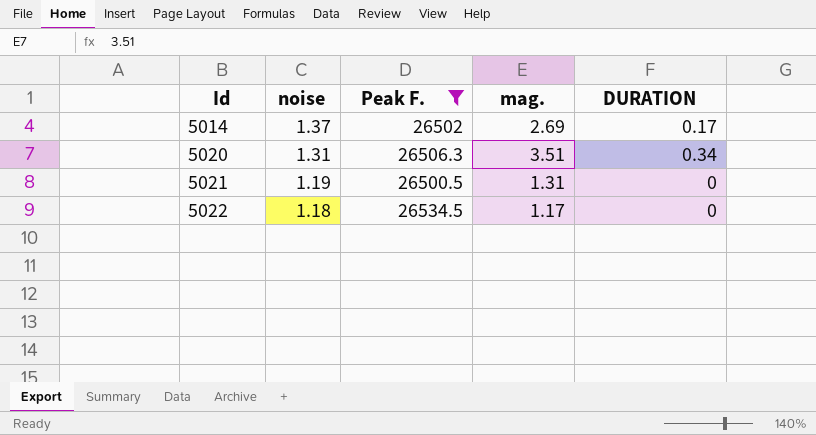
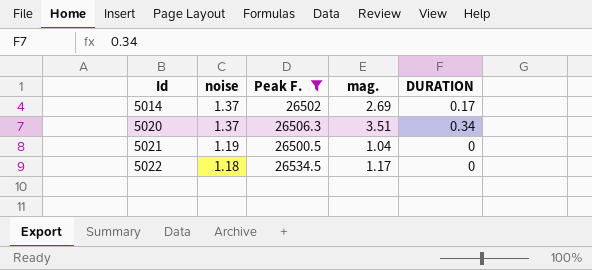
5020 | noise: 1.31 -> 1.37
5021 | mag.: 1.31 -> 1.04

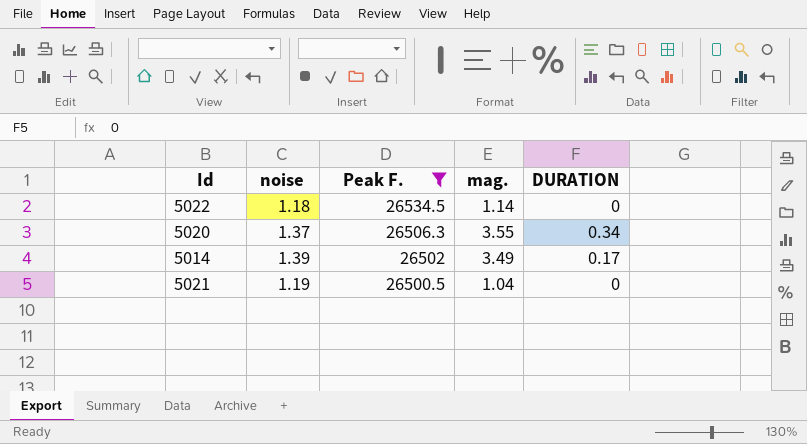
row order: Id ascending -> Peak F. descending
5022 | mag.: 1.17 -> 1.14
5020 | mag.: 3.51 -> 3.55
5014 | noise: 1.37 -> 1.39
5014 | mag.: 2.69 -> 3.49

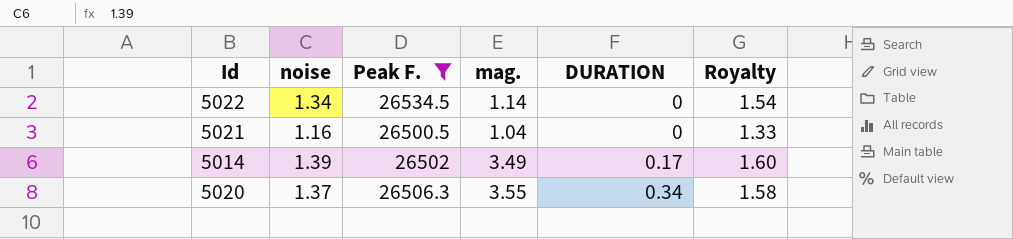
row order: Peak F. descending -> DURATION ascending
column Royalty | formula: none -> [noise] * 1.15
5022 | noise: 1.18 -> 1.34
5021 | noise: 1.19 -> 1.16

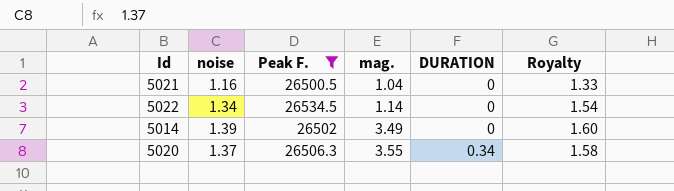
row order: DURATION ascending -> mag. ascending
5014 | DURATION: 0.17 -> 0

